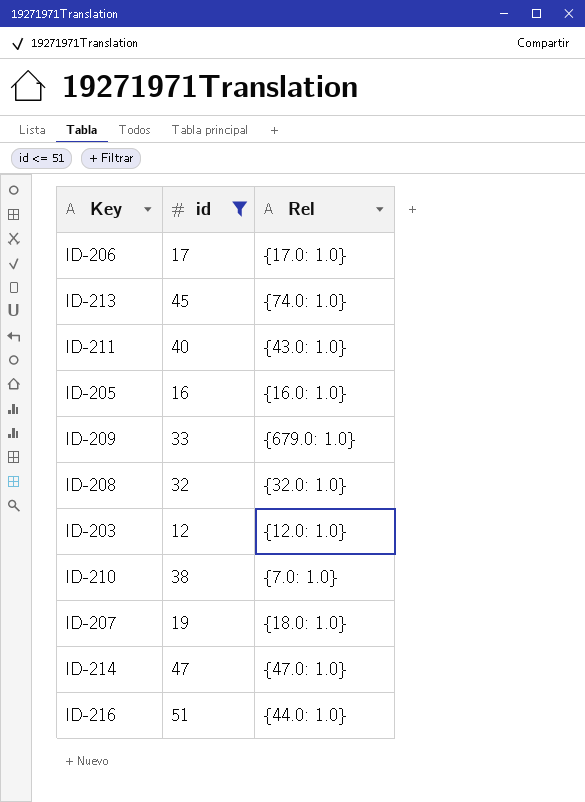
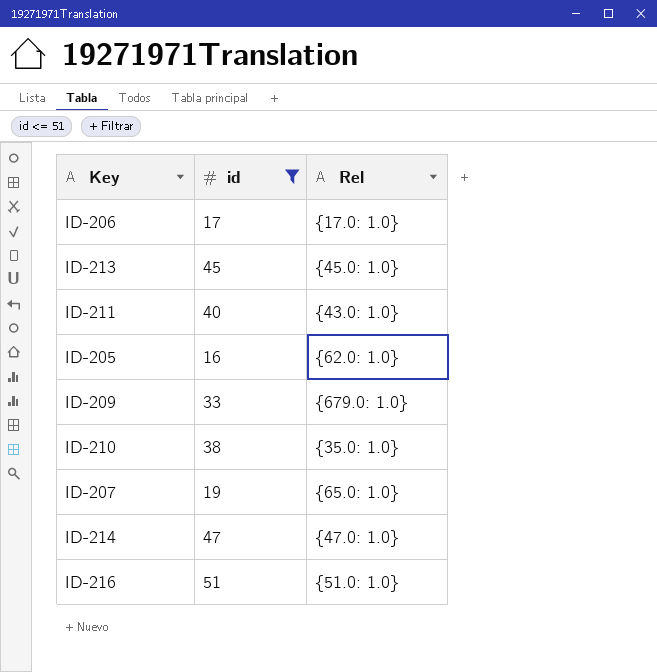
row ID-208: 32 | {32.0: 1.0} -> none
row ID-203: 12 | {12.0: 1.0} -> none
ID-213 | Rel: {74.0: 1.0} -> {45.0: 1.0}
ID-205 | Rel: {16.0: 1.0} -> {62.0: 1.0}
ID-210 | Rel: {7.0: 1.0} -> {35.0: 1.0}
ID-207 | Rel: {18.0: 1.0} -> {65.0: 1.0}
ID-216 | Rel: {44.0: 1.0} -> {51.0: 1.0}

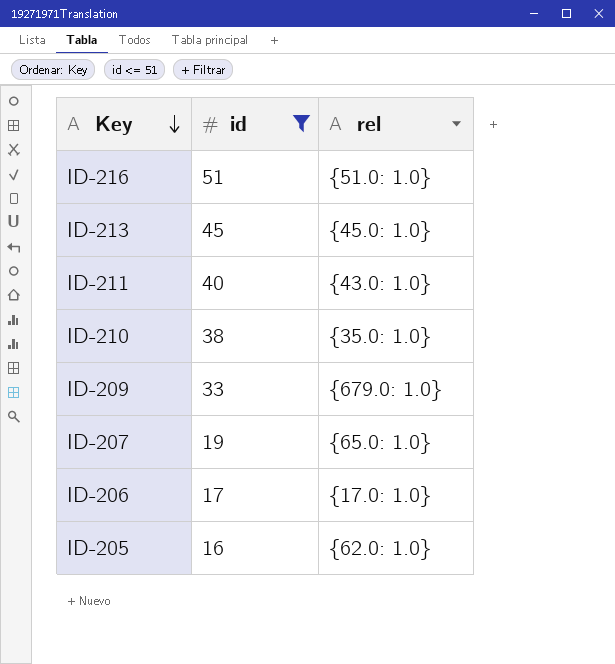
row order: none -> Key descending
column name: Rel -> rel
row ID-214: 47 | {47.0: 1.0} -> none

